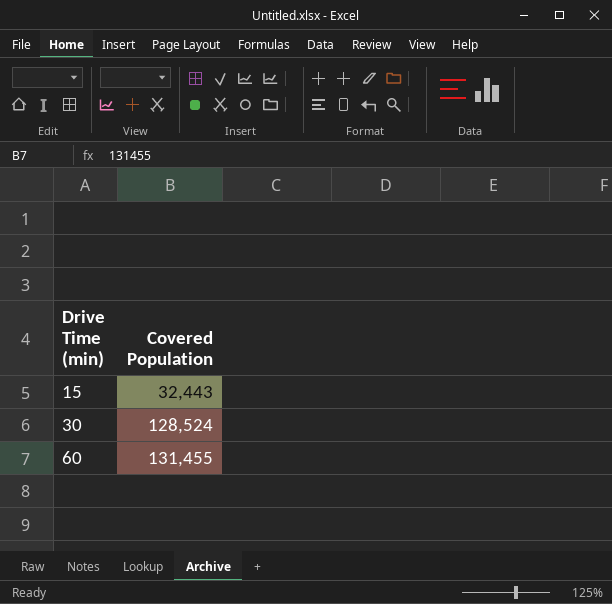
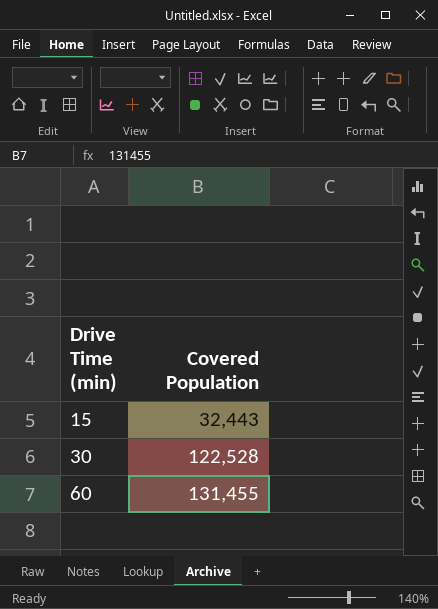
30 | Covered Population: 128,524 -> 122,528

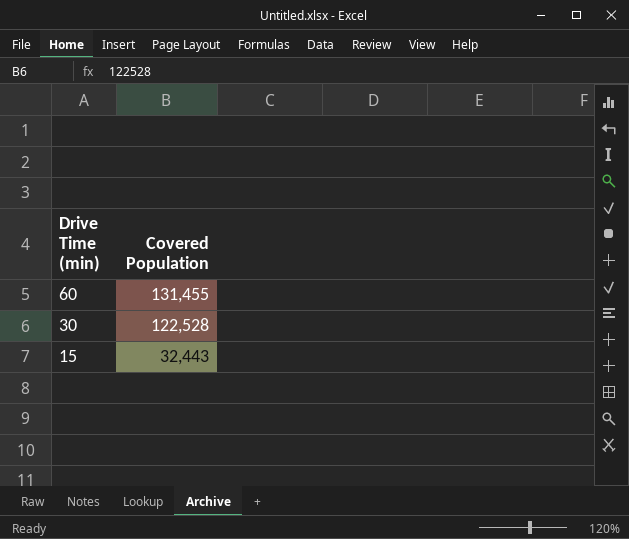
row order: Drive Time (min) ascending -> Drive Time (min) descending

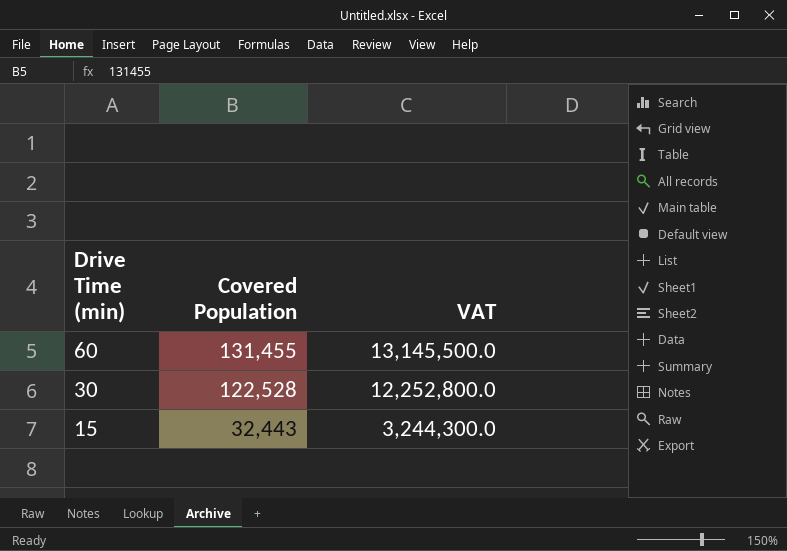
column VAT | formula: none -> [Covered Population] * 100

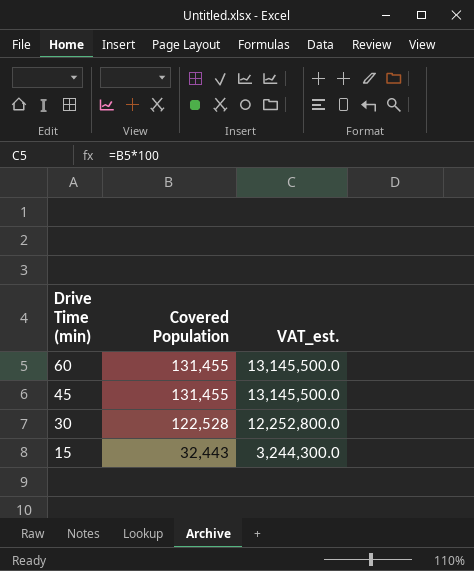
column name: VAT -> VAT_est.
row 45: none -> 131,455 | 13,145,500.0

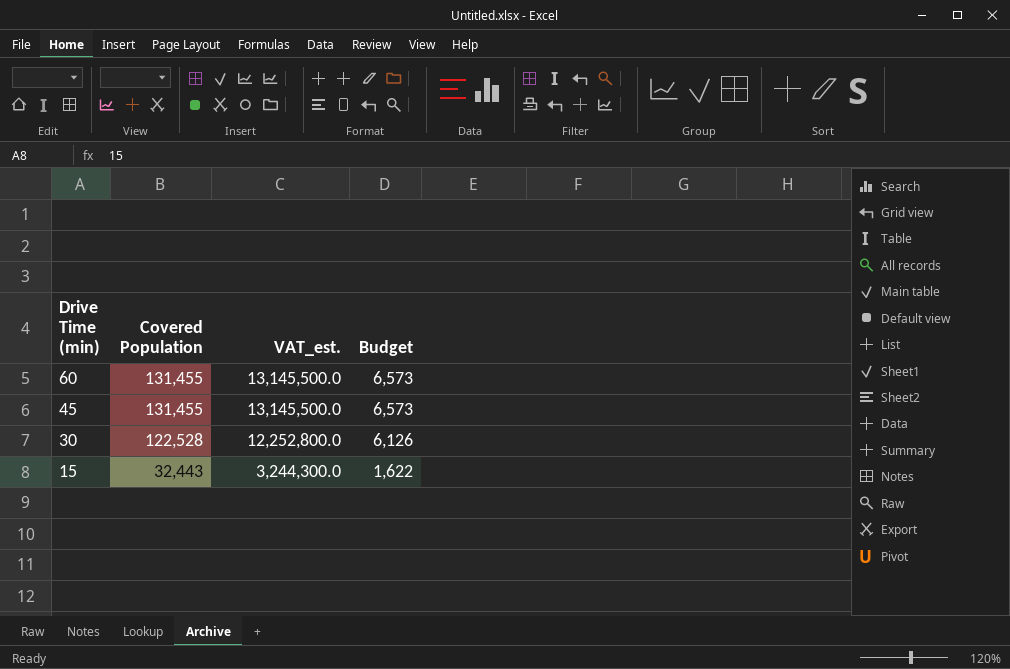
column Budget | formula: none -> [Covered Population] * 0.05

